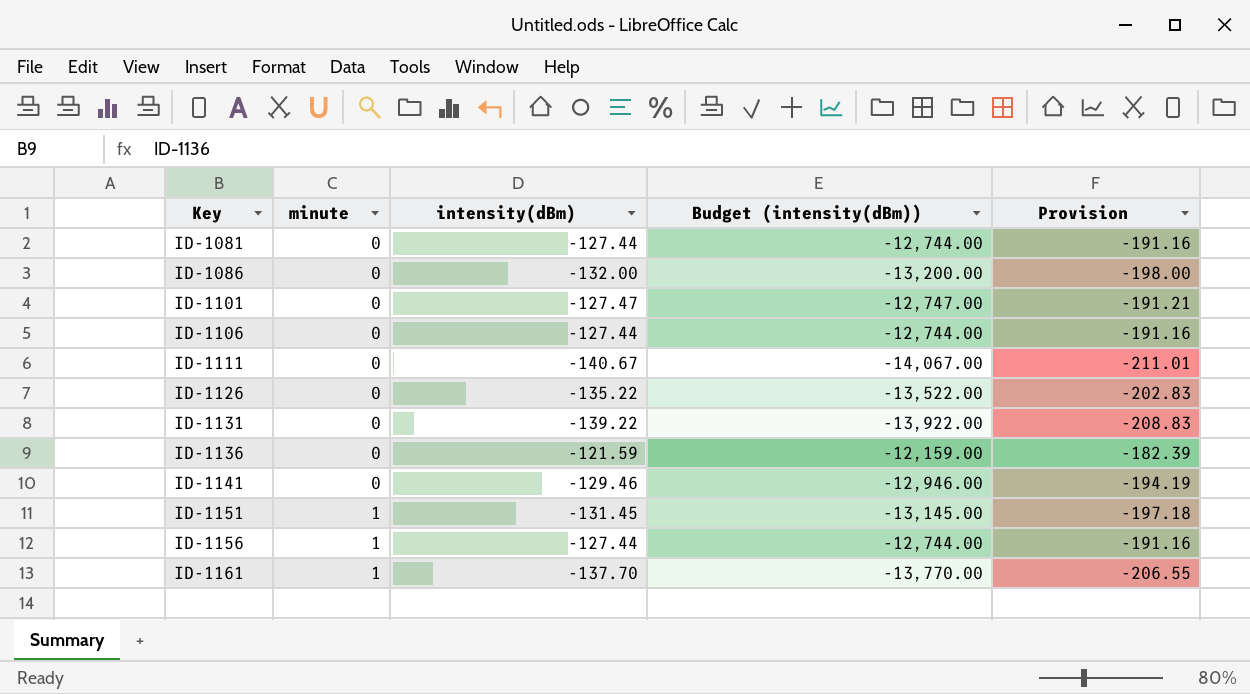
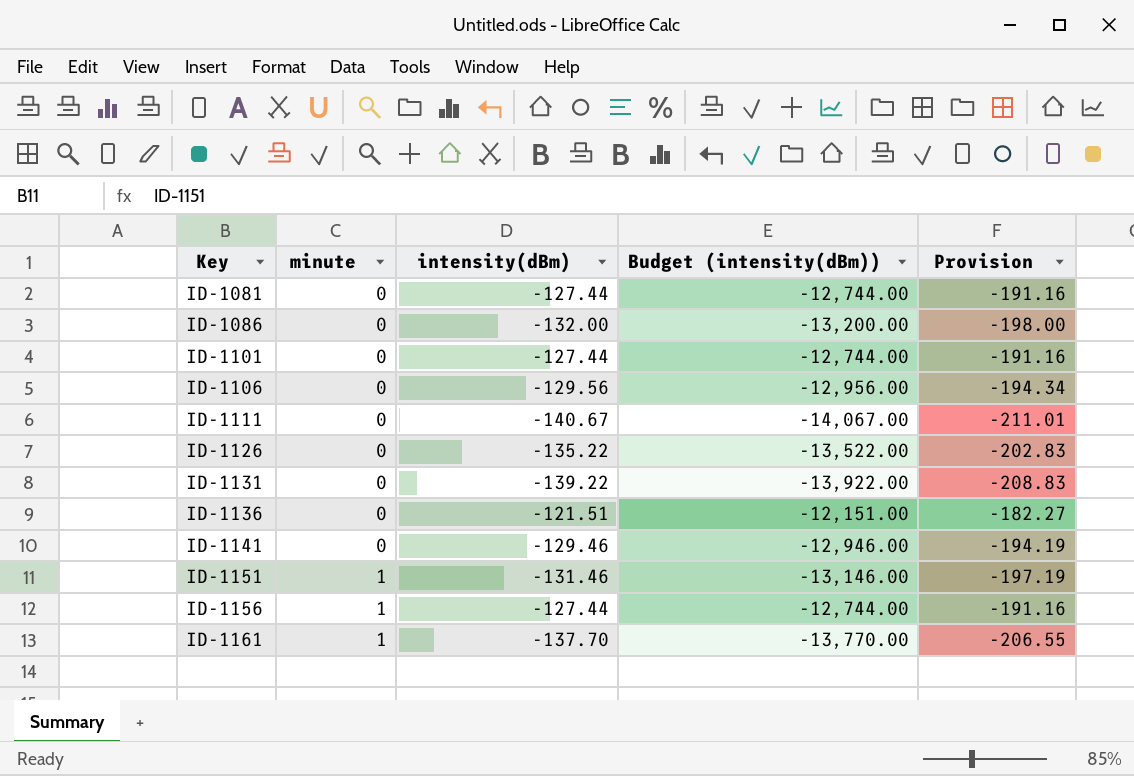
ID-1101 | intensity(dBm): -127.47 -> -127.44
ID-1101 | Budget (intensity(dBm)): -12,747.00 -> -12,744.00
ID-1101 | Provision: -191.21 -> -191.16
ID-1106 | intensity(dBm): -127.44 -> -129.56
ID-1106 | Budget (intensity(dBm)): -12,744.00 -> -12,956.00
ID-1106 | Provision: -191.16 -> -194.34
ID-1136 | intensity(dBm): -121.59 -> -121.51
ID-1136 | Budget (intensity(dBm)): -12,159.00 -> -12,151.00
ID-1136 | Provision: -182.39 -> -182.27
ID-1151 | intensity(dBm): -131.45 -> -131.46
ID-1151 | Budget (intensity(dBm)): -13,145.00 -> -13,146.00
ID-1151 | Provision: -197.18 -> -197.19

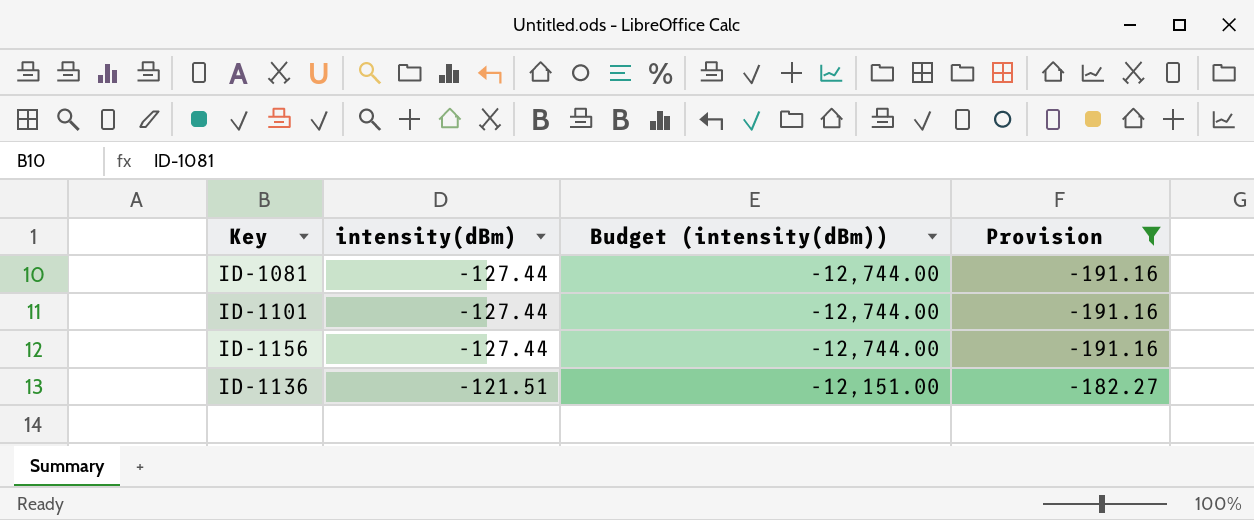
filter: none -> Provision >= -191.16
row order: Key ascending -> intensity(dBm) ascending
column minute | position: 2 -> none

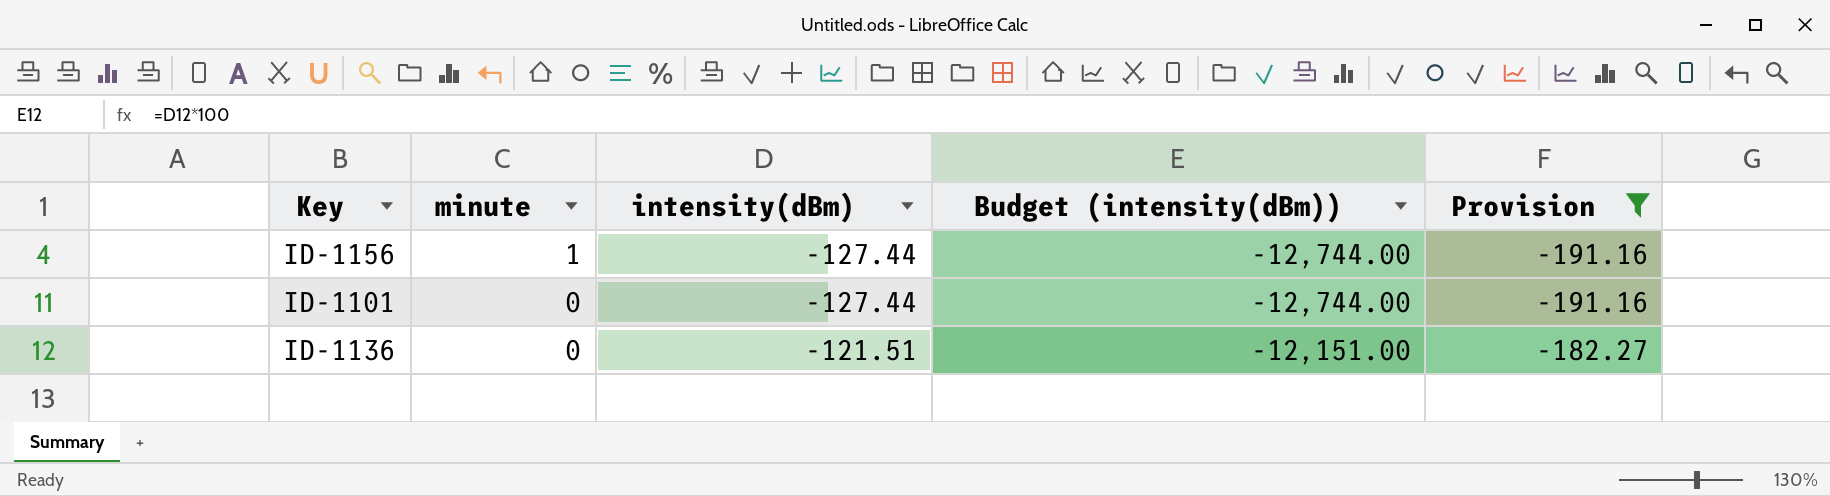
row order: intensity(dBm) ascending -> minute descending
column minute | position: none -> 2
row ID-1081: -127.44 | -12,744.00 | -191.16 -> none

